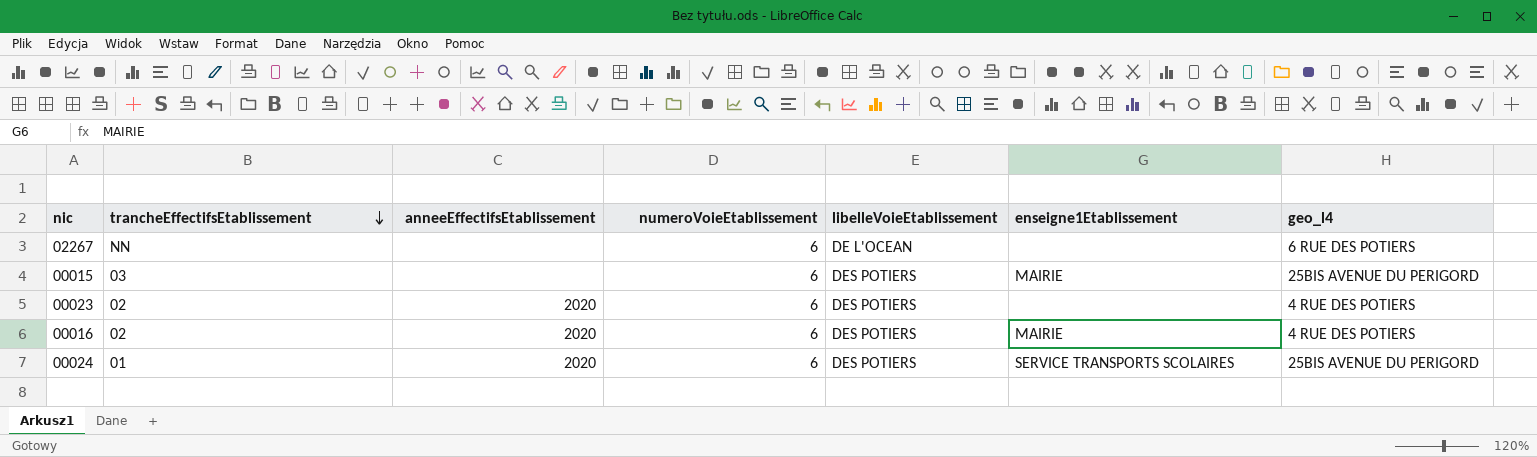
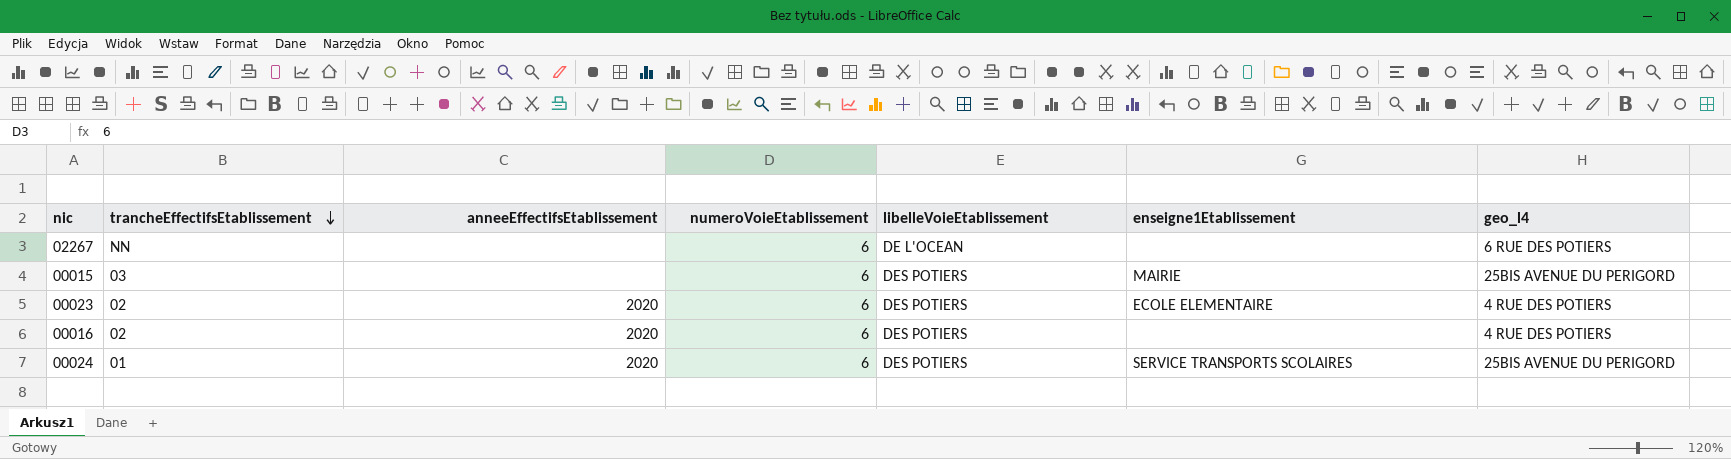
00023 | enseigne1Etablissement: none -> ECOLE ELEMENTAIRE
00016 | enseigne1Etablissement: MAIRIE -> none

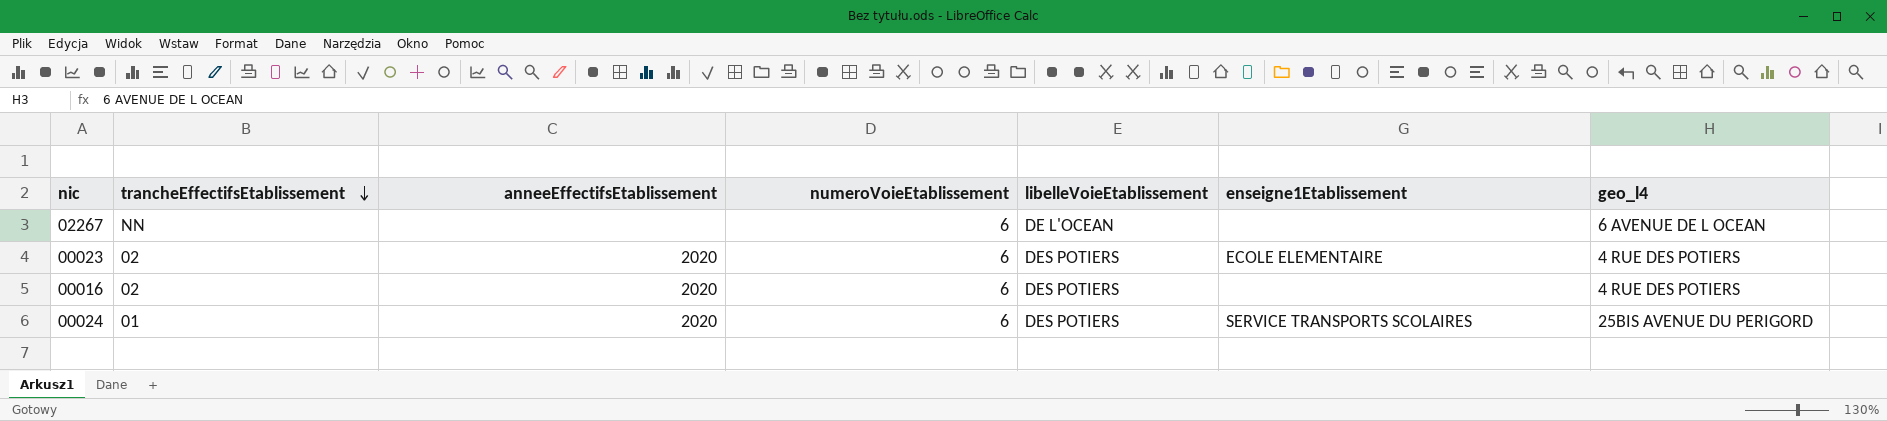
row 00015: 03 | none | 6 | DES POTIERS | MAIRIE | 25BIS AVENUE DU PERIGORD -> none
02267 | geo_l4: 6 RUE DES POTIERS -> 6 AVENUE DE L OCEAN

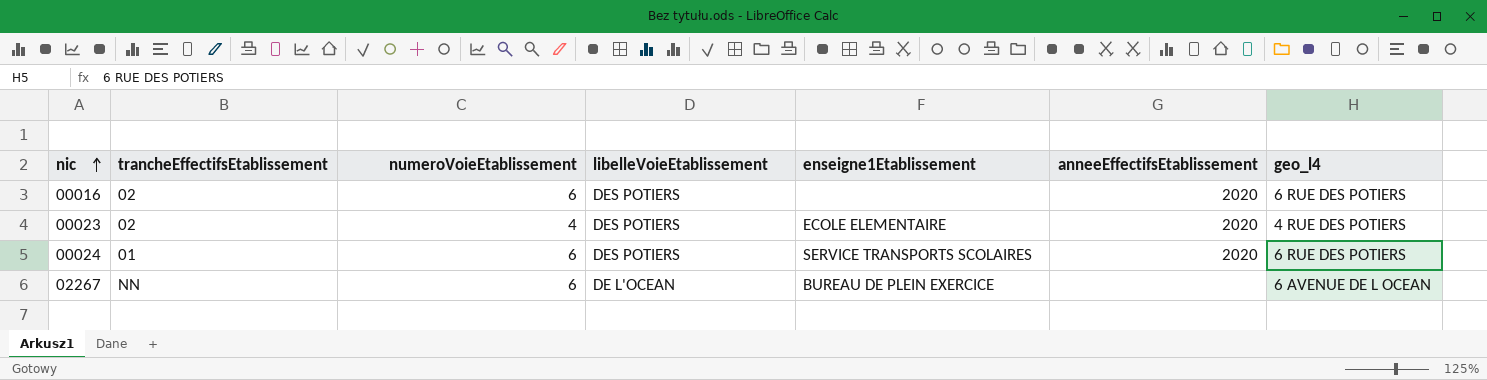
row order: trancheEffectifsEtablissement descending -> nic ascending
column anneeEffectifsEtablissement | position: 3 -> 6
00016 | geo_l4: 4 RUE DES POTIERS -> 6 RUE DES POTIERS
00023 | numeroVoieEtablissement: 6 -> 4
00024 | geo_l4: 25BIS AVENUE DU PERIGORD -> 6 RUE DES POTIERS
02267 | enseigne1Etablissement: none -> BUREAU DE PLEIN EXERCICE

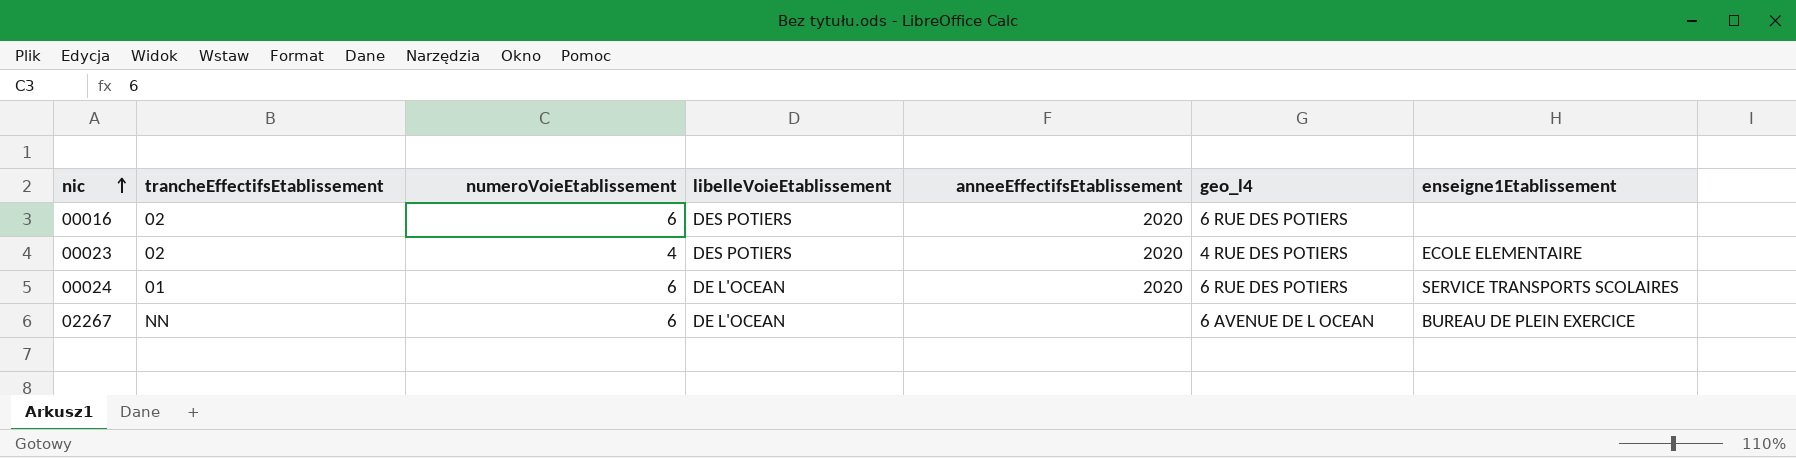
column enseigne1Etablissement | position: 5 -> 7
00024 | libelleVoieEtablissement: DES POTIERS -> DE L'OCEAN

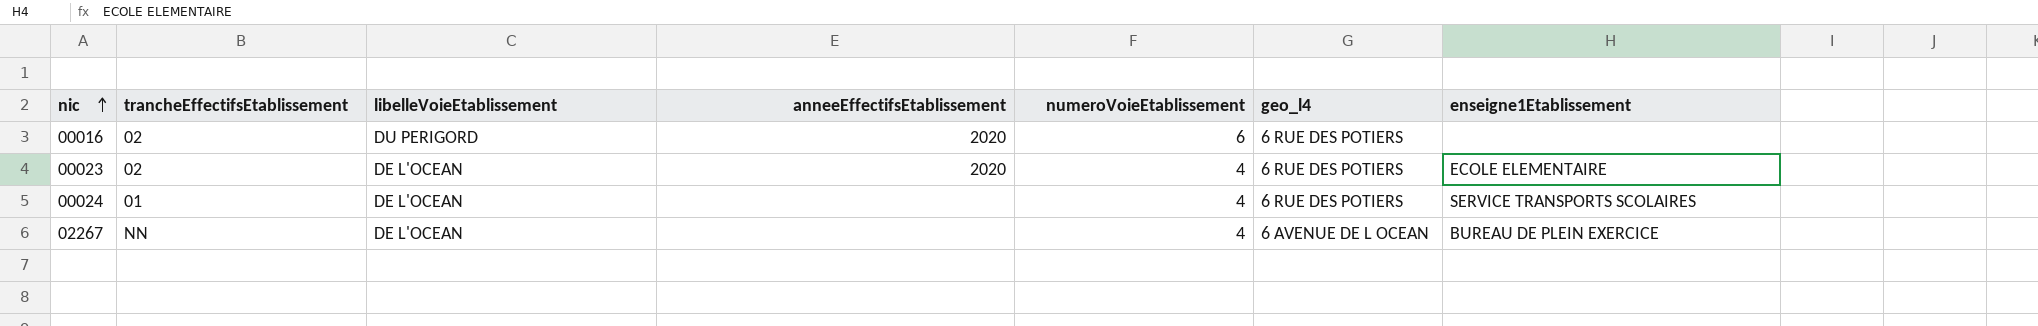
column numeroVoieEtablissement | position: 3 -> 5
00016 | libelleVoieEtablissement: DES POTIERS -> DU PERIGORD
00023 | libelleVoieEtablissement: DES POTIERS -> DE L'OCEAN
00023 | geo_l4: 4 RUE DES POTIERS -> 6 RUE DES POTIERS
00024 | anneeEffectifsEtablissement: 2020 -> none
00024 | numeroVoieEtablissement: 6 -> 4
02267 | numeroVoieEtablissement: 6 -> 4

